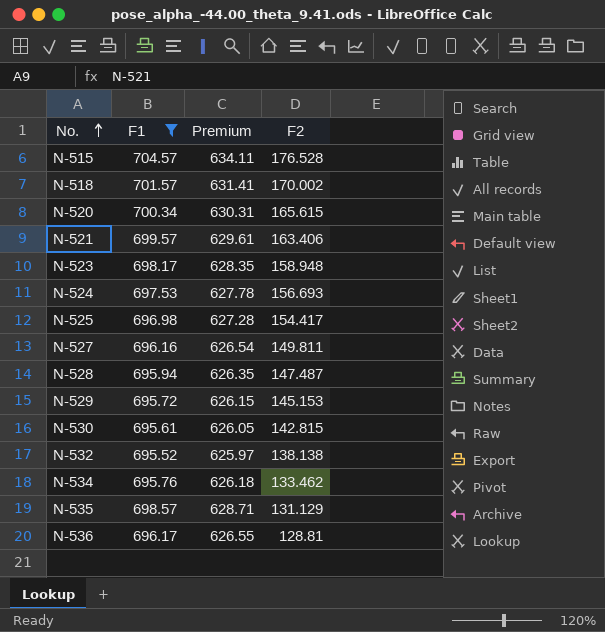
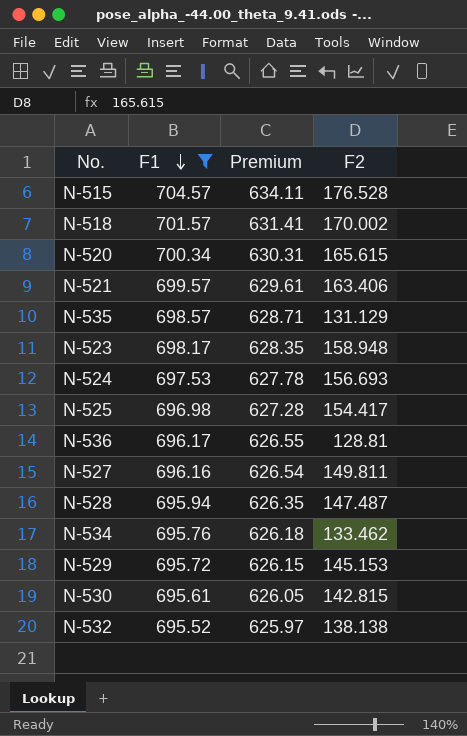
row order: No. ascending -> F1 descending

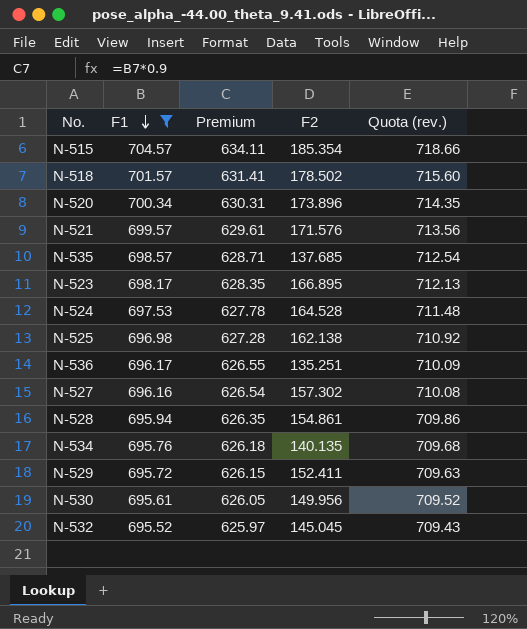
column Quota (rev.) | formula: none -> [F1] * 1.02
N-515 | F2: 176.528 -> 185.354
N-518 | F2: 170.002 -> 178.502
N-520 | F2: 165.615 -> 173.896
N-521 | F2: 163.406 -> 171.576
N-535 | F2: 131.129 -> 137.685
N-523 | F2: 158.948 -> 166.895
N-524 | F2: 156.693 -> 164.528
N-525 | F2: 154.417 -> 162.138
N-536 | F2: 128.81 -> 135.251
N-527 | F2: 149.811 -> 157.302
N-528 | F2: 147.487 -> 154.861
N-534 | F2: 133.462 -> 140.135
N-529 | F2: 145.153 -> 152.411
N-530 | F2: 142.815 -> 149.956
N-532 | F2: 138.138 -> 145.045

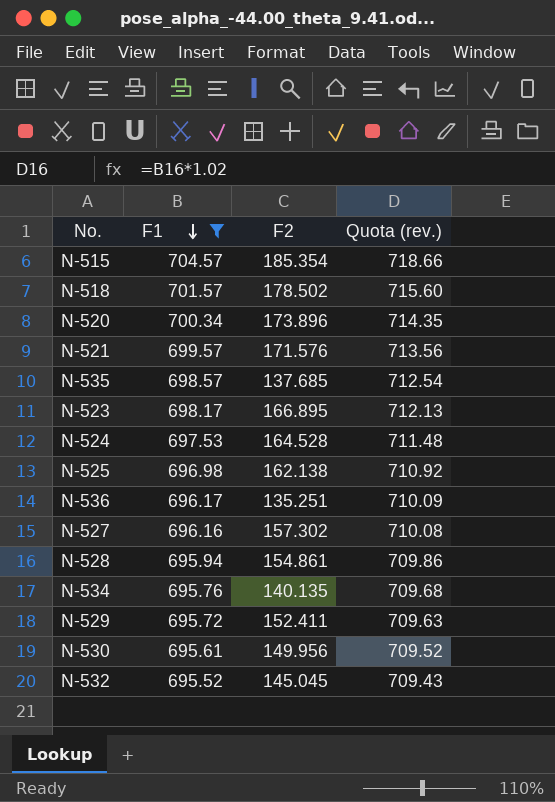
column Premium | formula: [F1] * 0.9 -> none

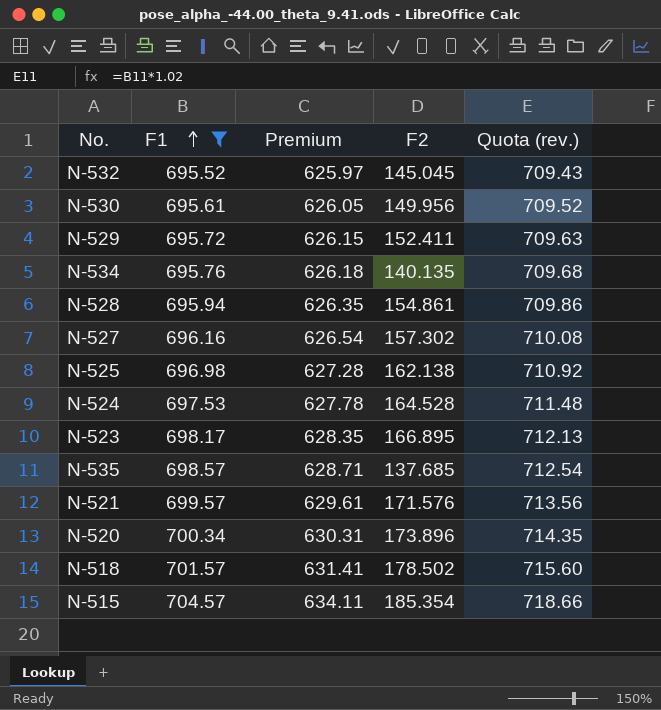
row order: F1 descending -> F1 ascending
column Premium | formula: none -> [F1] * 0.9
row N-536: 696.17 | 135.251 | 710.09 -> none

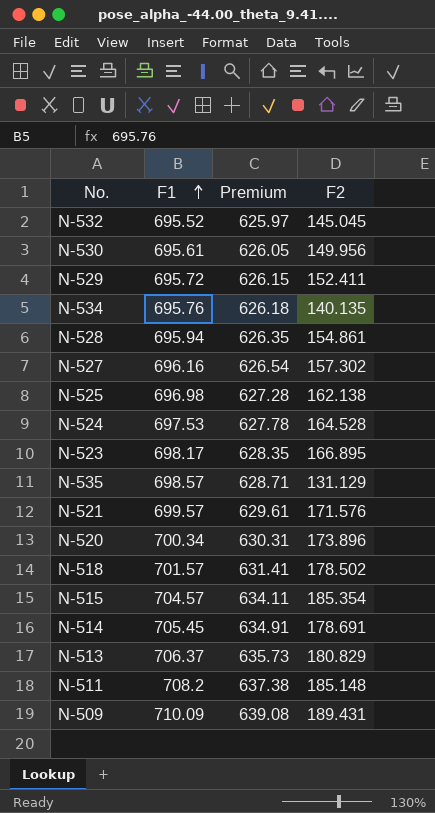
filter: F1 <= 704.57 -> none
column Quota (rev.) | formula: [F1] * 1.02 -> none
N-535 | F2: 137.685 -> 131.129

